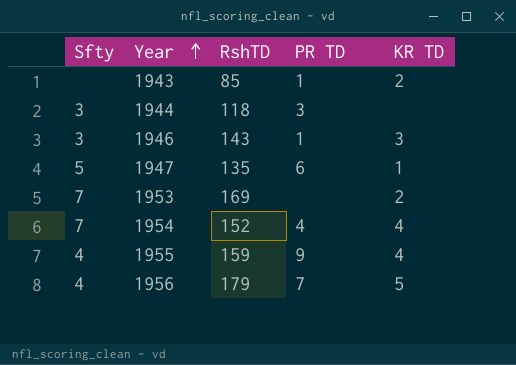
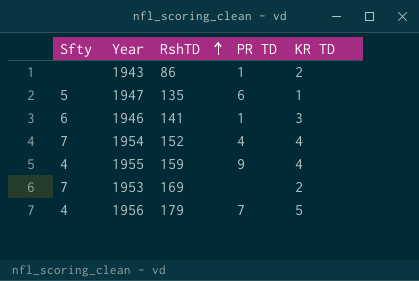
row order: Year ascending -> RshTD ascending
row 1944: 3 | 118 | 3 | none -> none
1943 | RshTD: 85 -> 86
1946 | Sfty: 3 -> 6
1946 | RshTD: 143 -> 141

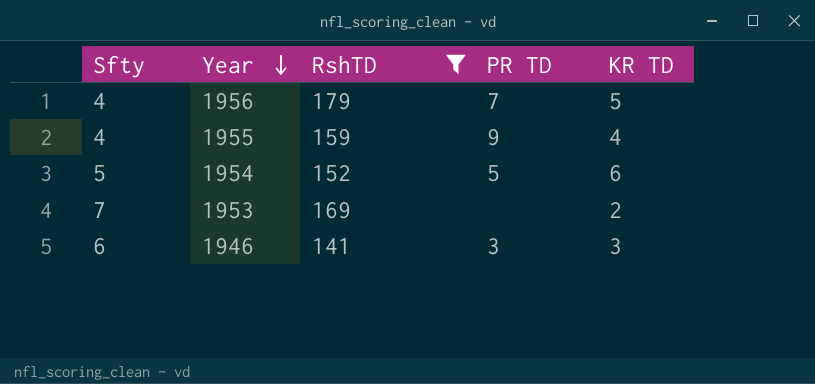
filter: none -> RshTD >= 141
row order: RshTD ascending -> Year descending
1954 | Sfty: 7 -> 5
1954 | PR TD: 4 -> 5
1954 | KR TD: 4 -> 6
1946 | PR TD: 1 -> 3

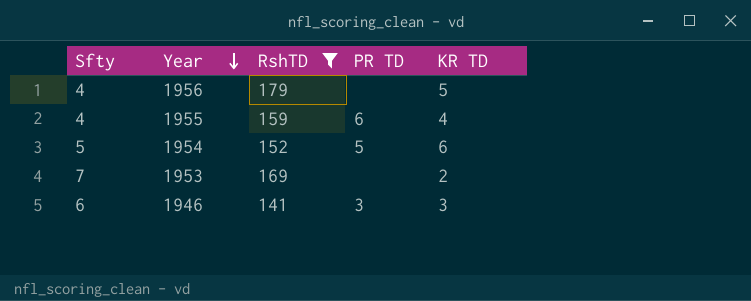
1956 | PR TD: 7 -> none
1955 | PR TD: 9 -> 6

